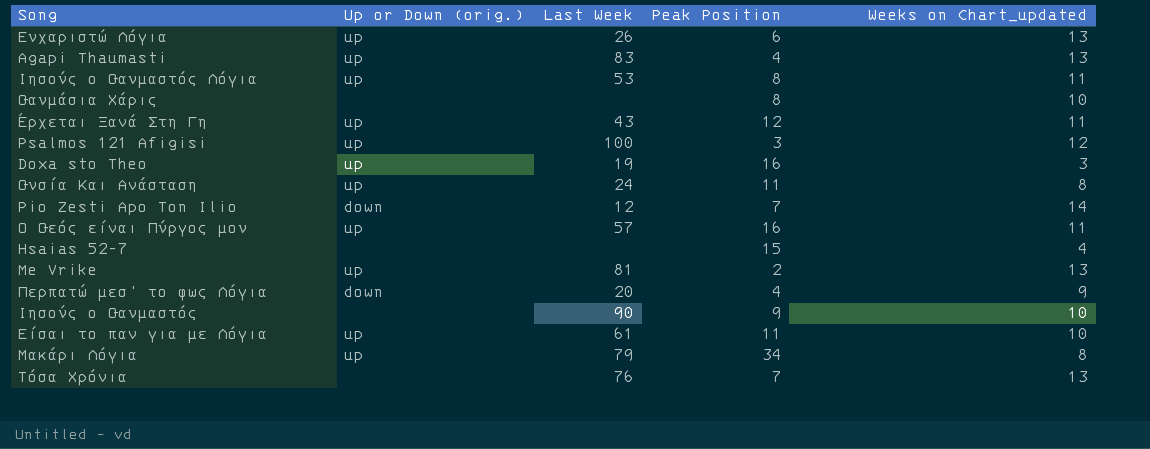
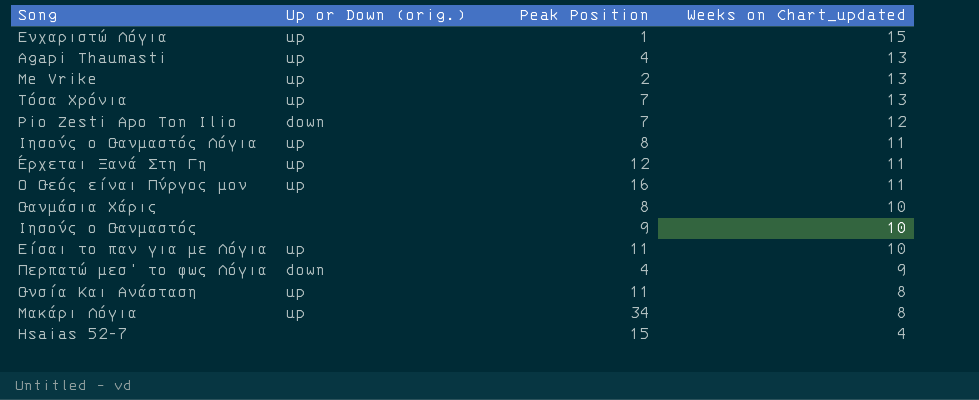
row order: none -> Weeks on Chart_updated descending
column Last Week | position: 3 -> none
row Psalmos 121 Afigisi: up | 100 | 3 | 12 -> none
row Doxa sto Theo: up | 19 | 16 | 3 -> none
Ευχαριστώ Λόγια | Peak Position: 6 -> 1
Ευχαριστώ Λόγια | Weeks on Chart_updated: 13 -> 15
Τόσα Χρόνια | Up or Down (orig.): none -> up
Pio Zesti Apo Ton Ilio | Weeks on Chart_updated: 14 -> 12

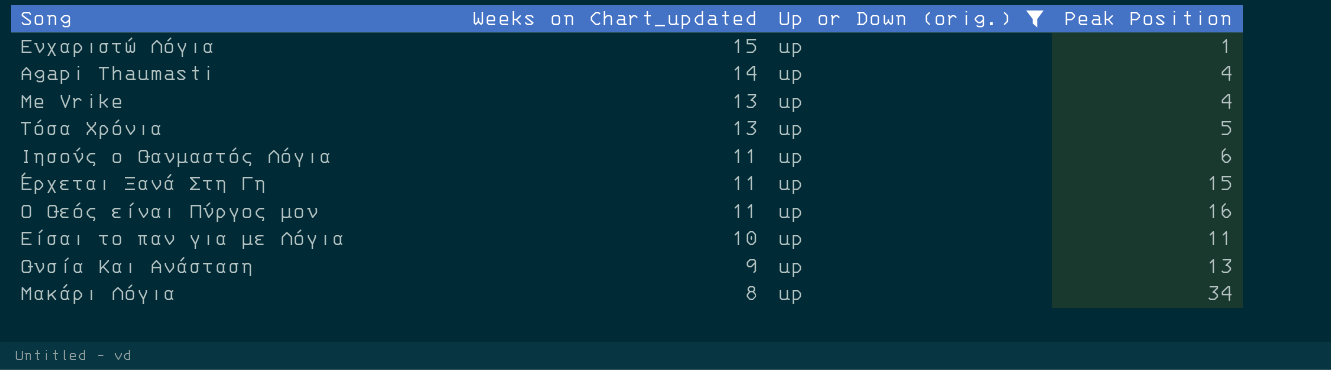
filter: none -> Up or Down (orig.) = up
column Weeks on Chart_updated | position: 4 -> 2
Agapi Thaumasti | Weeks on Chart_updated: 13 -> 14
Me Vrike | Peak Position: 2 -> 4
Τόσα Χρόνια | Peak Position: 7 -> 5
Ιησούς ο Θαυμαστός Λόγια | Peak Position: 8 -> 6
Έρχεται Ξανά Στη Γη | Peak Position: 12 -> 15
Θυσία Και Ανάσταση | Weeks on Chart_updated: 8 -> 9
Θυσία Και Ανάσταση | Peak Position: 11 -> 13

